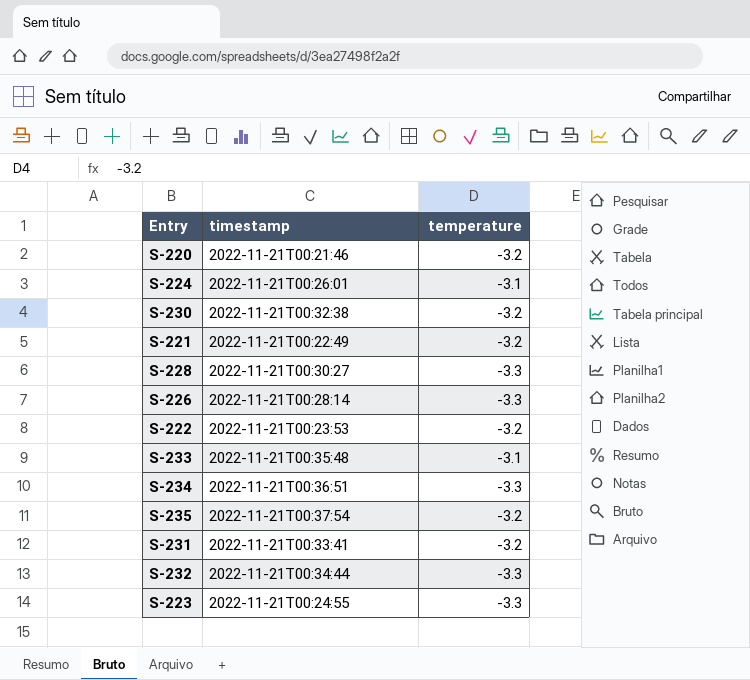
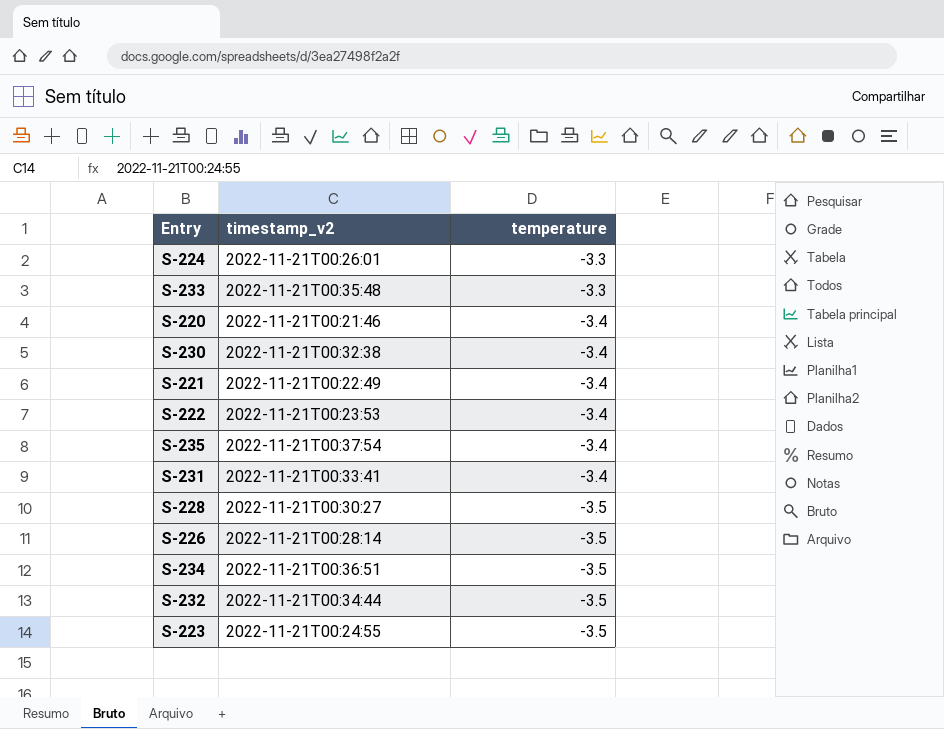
row order: none -> temperature descending
column name: timestamp -> timestamp_v2
S-224 | temperature: -3.1 -> -3.3
S-233 | temperature: -3.1 -> -3.3
S-220 | temperature: -3.2 -> -3.4
S-230 | temperature: -3.2 -> -3.4
S-221 | temperature: -3.2 -> -3.4
S-222 | temperature: -3.2 -> -3.4
S-235 | temperature: -3.2 -> -3.4
S-231 | temperature: -3.2 -> -3.4
S-228 | temperature: -3.3 -> -3.5
S-226 | temperature: -3.3 -> -3.5
S-234 | temperature: -3.3 -> -3.5
S-232 | temperature: -3.3 -> -3.5
S-223 | temperature: -3.3 -> -3.5

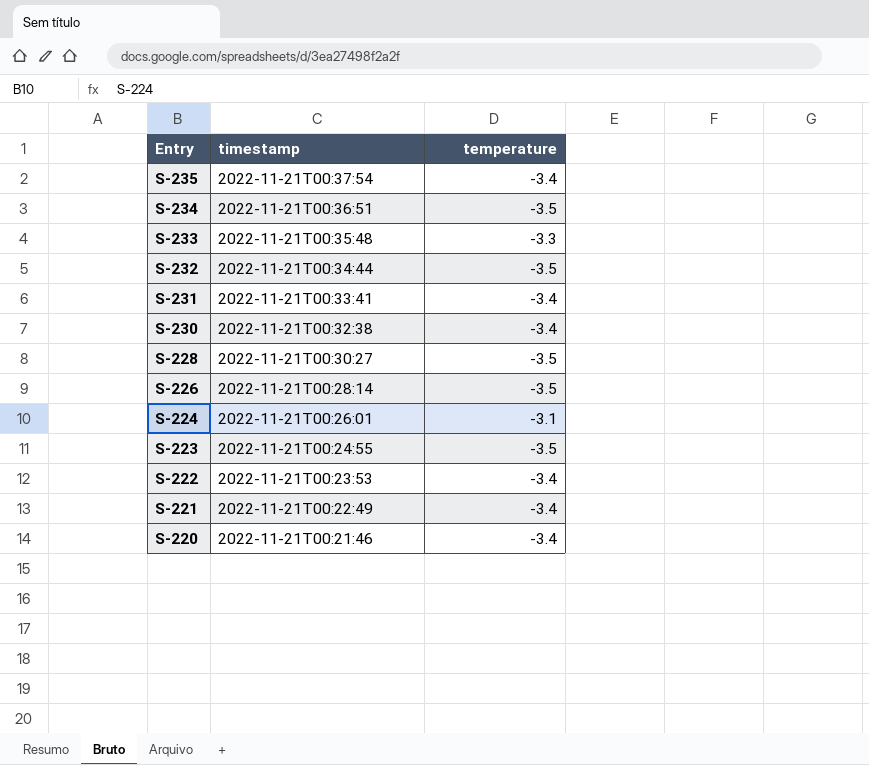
row order: temperature descending -> Entry descending
column name: timestamp_v2 -> timestamp
S-224 | temperature: -3.3 -> -3.1

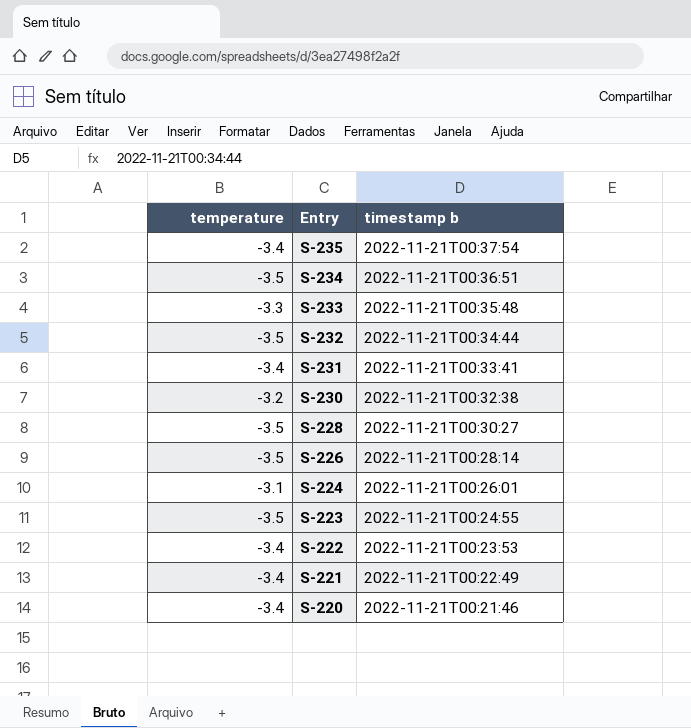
column temperature | position: 3 -> 1
column name: timestamp -> timestamp b
S-230 | temperature: -3.4 -> -3.2

